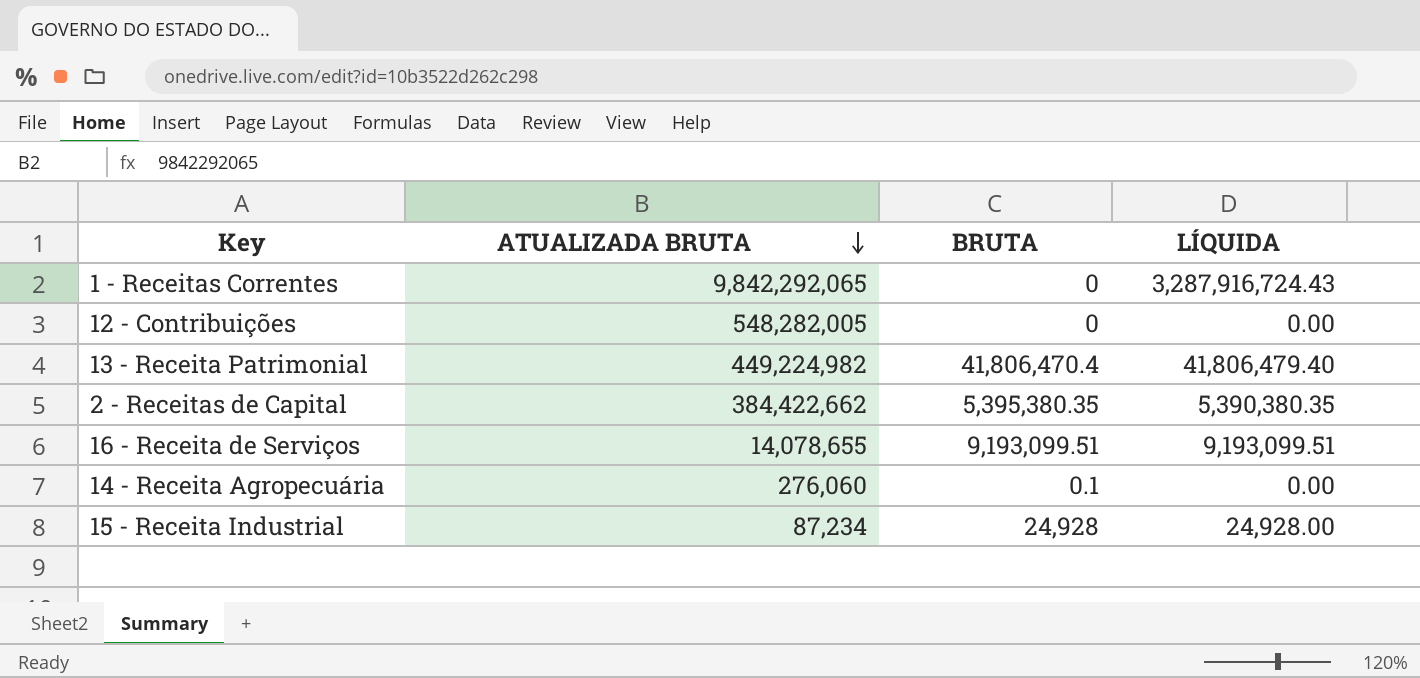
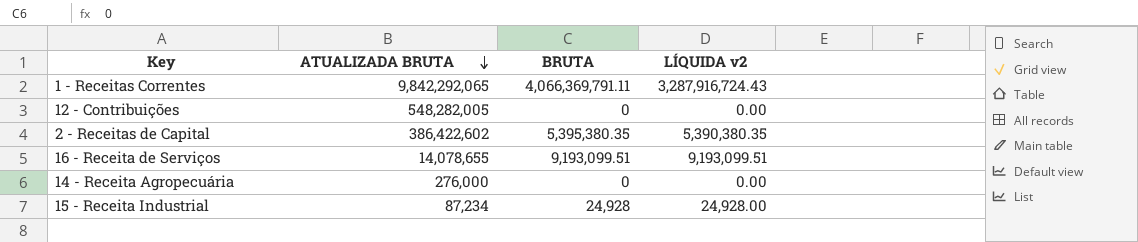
column name: LÍQUIDA -> LÍQUIDA v2
row 13 - Receita Patrimonial: 449,224,982 | 41,806,470.4 | 41,806,479.40 -> none
1 - Receitas Correntes | BRUTA: 0 -> 4,066,369,791.11
2 - Receitas de Capital | ATUALIZADA BRUTA: 384,422,662 -> 386,422,602
14 - Receita Agropecuária | ATUALIZADA BRUTA: 276,060 -> 276,000
14 - Receita Agropecuária | BRUTA: 0.1 -> 0

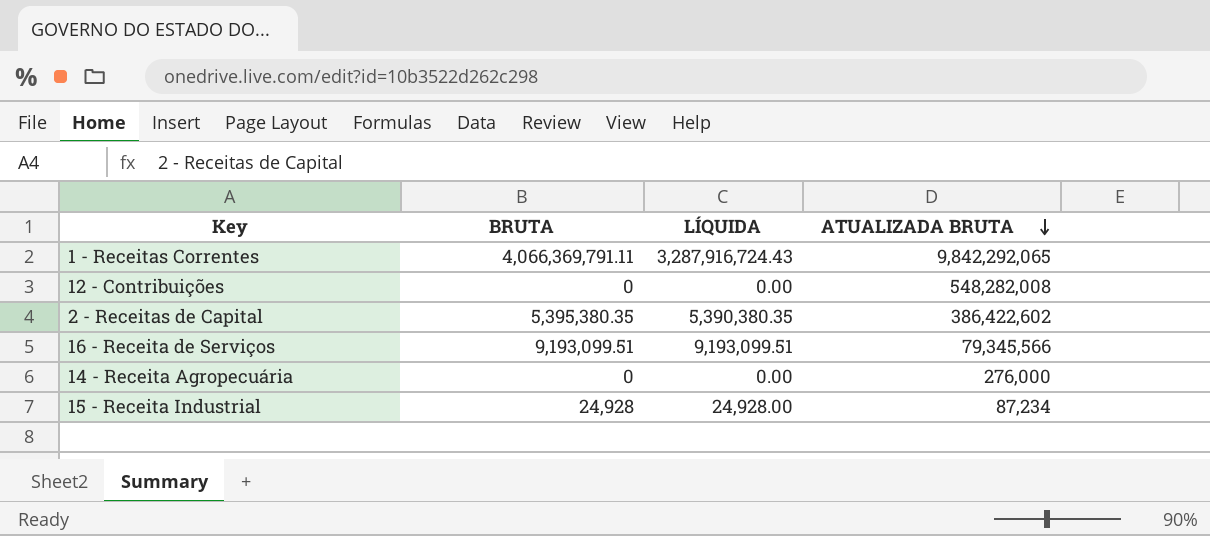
column name: LÍQUIDA v2 -> LÍQUIDA
column ATUALIZADA BRUTA | position: 2 -> 4
12 - Contribuições | ATUALIZADA BRUTA: 548,282,005 -> 548,282,008
16 - Receita de Serviços | ATUALIZADA BRUTA: 14,078,655 -> 79,345,566

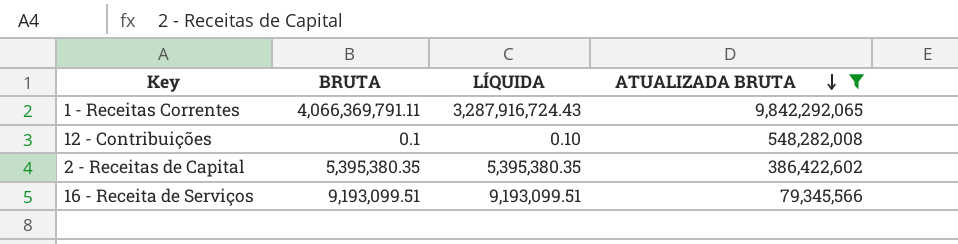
filter: none -> ATUALIZADA BRUTA >= 79,345,566
12 - Contribuições | BRUTA: 0 -> 0.1
12 - Contribuições | LÍQUIDA: 0.00 -> 0.10
2 - Receitas de Capital | LÍQUIDA: 5,390,380.35 -> 5,395,380.35

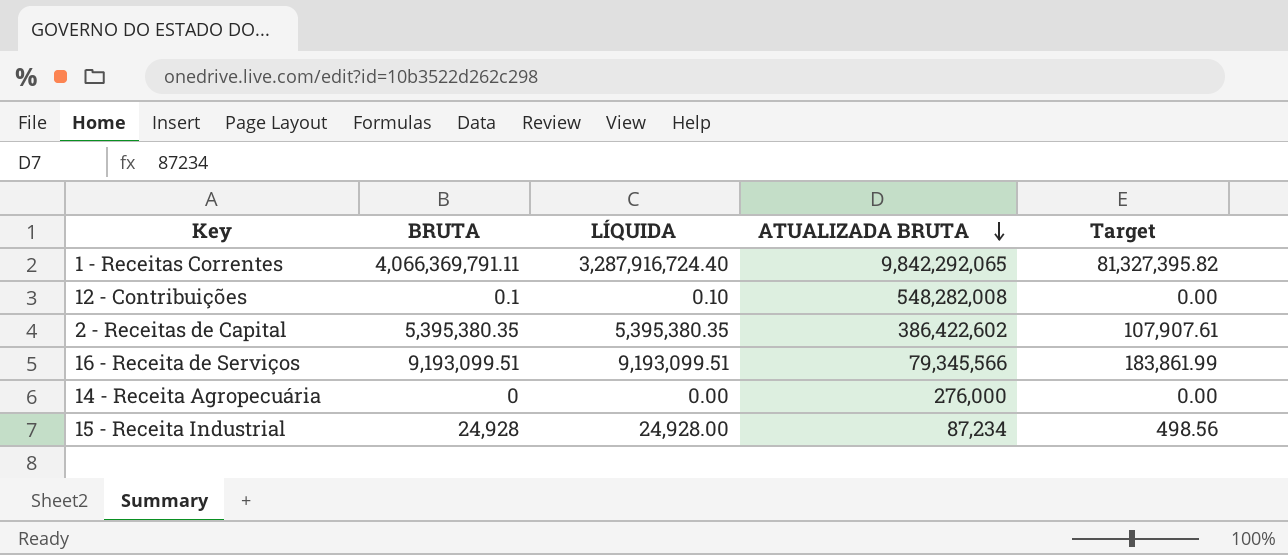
filter: ATUALIZADA BRUTA >= 79,345,566 -> none
column Target | formula: none -> [BRUTA] * 0.02
1 - Receitas Correntes | LÍQUIDA: 3,287,916,724.43 -> 3,287,916,724.40

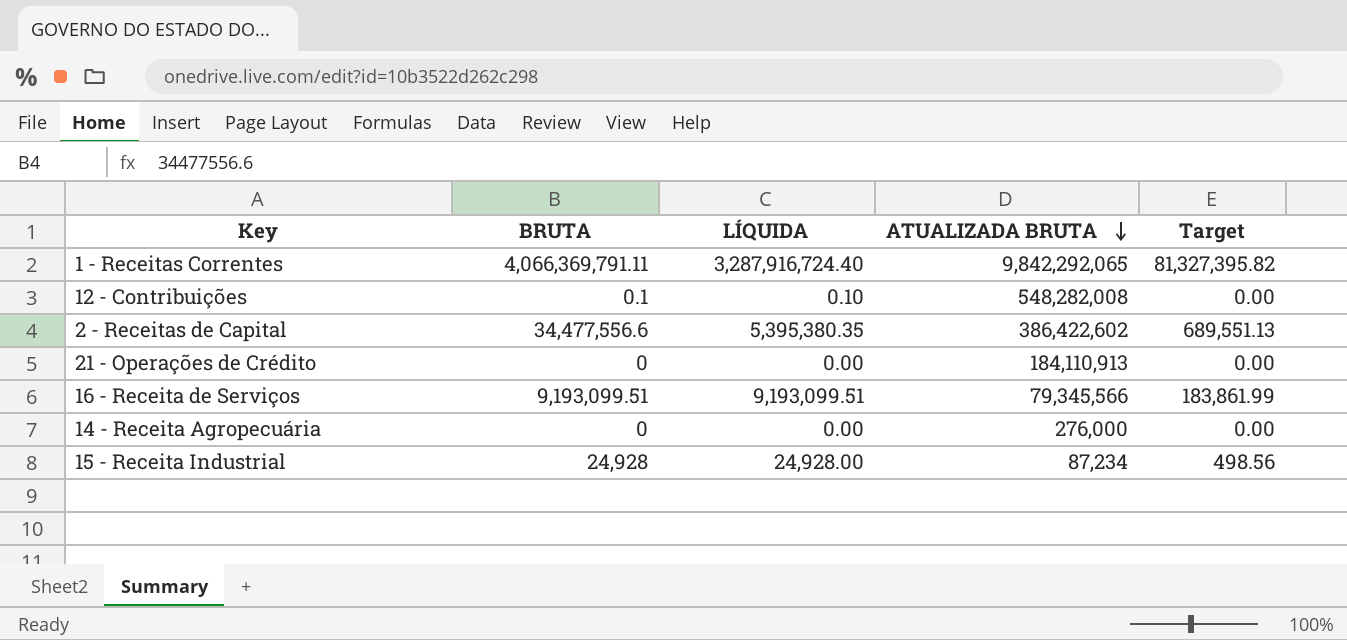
2 - Receitas de Capital | BRUTA: 5,395,380.35 -> 34,477,556.6
2 - Receitas de Capital | Target: 107,907.61 -> 689,551.13
row 21 - Operações de Crédito: none -> 0 | 0.00 | 184,110,913 | 0.00

